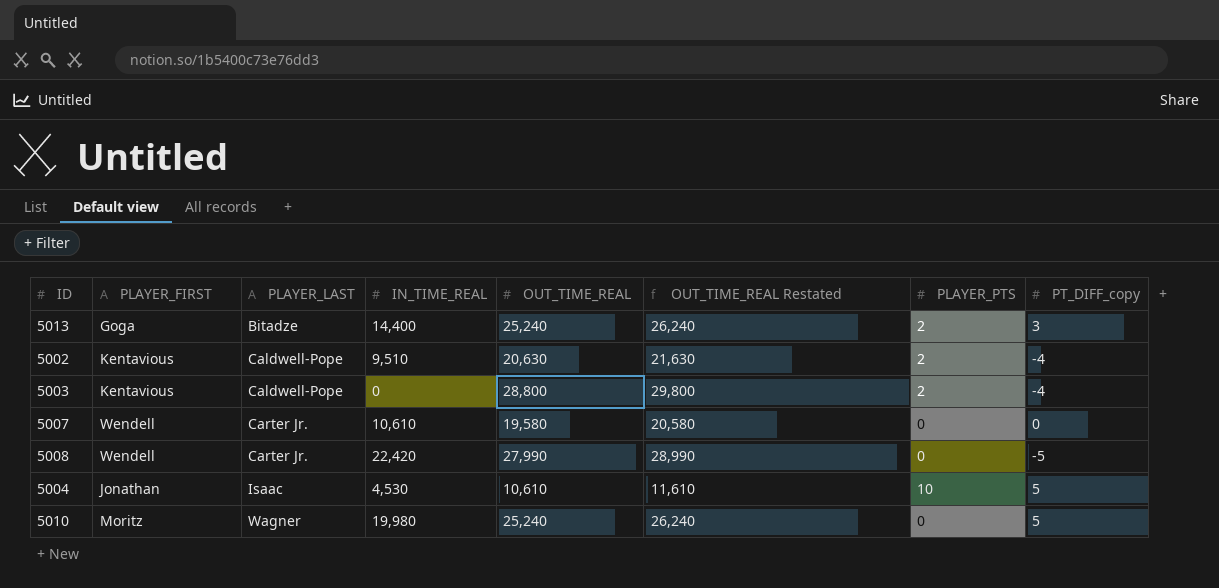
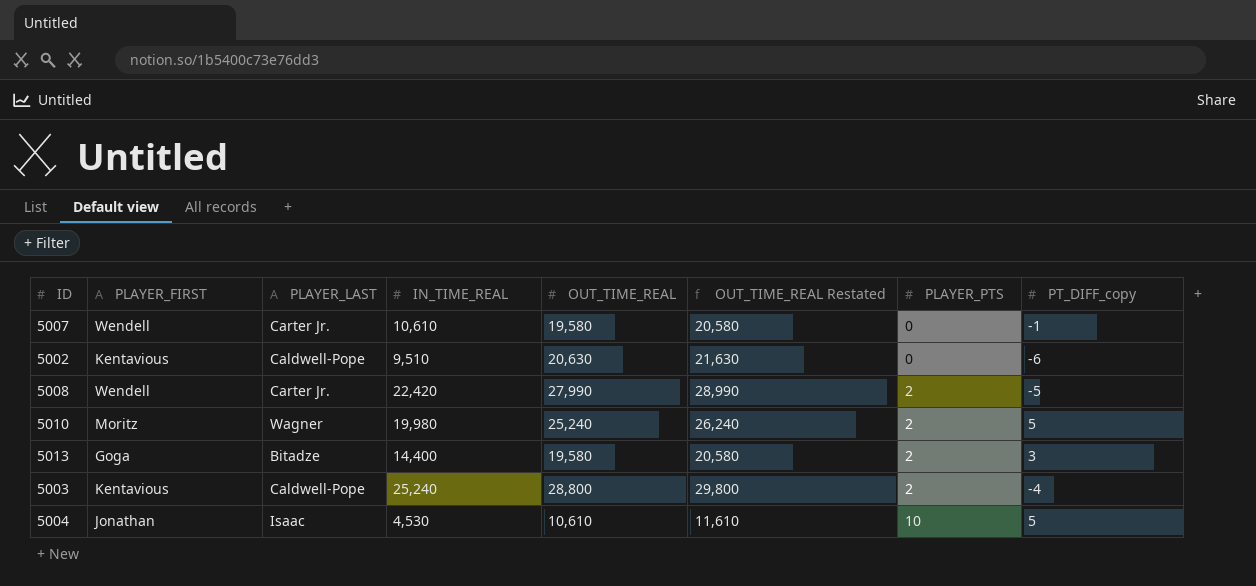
row order: PLAYER_LAST ascending -> PLAYER_PTS ascending
5007 | PT_DIFF_copy: 0 -> -1
5002 | PLAYER_PTS: 2 -> 0
5002 | PT_DIFF_copy: -4 -> -6
5008 | PLAYER_PTS: 0 -> 2
5010 | PLAYER_PTS: 0 -> 2
5013 | OUT_TIME_REAL: 25,240 -> 19,580
5013 | OUT_TIME_REAL Restated: 26,240 -> 20,580
5003 | IN_TIME_REAL: 0 -> 25,240

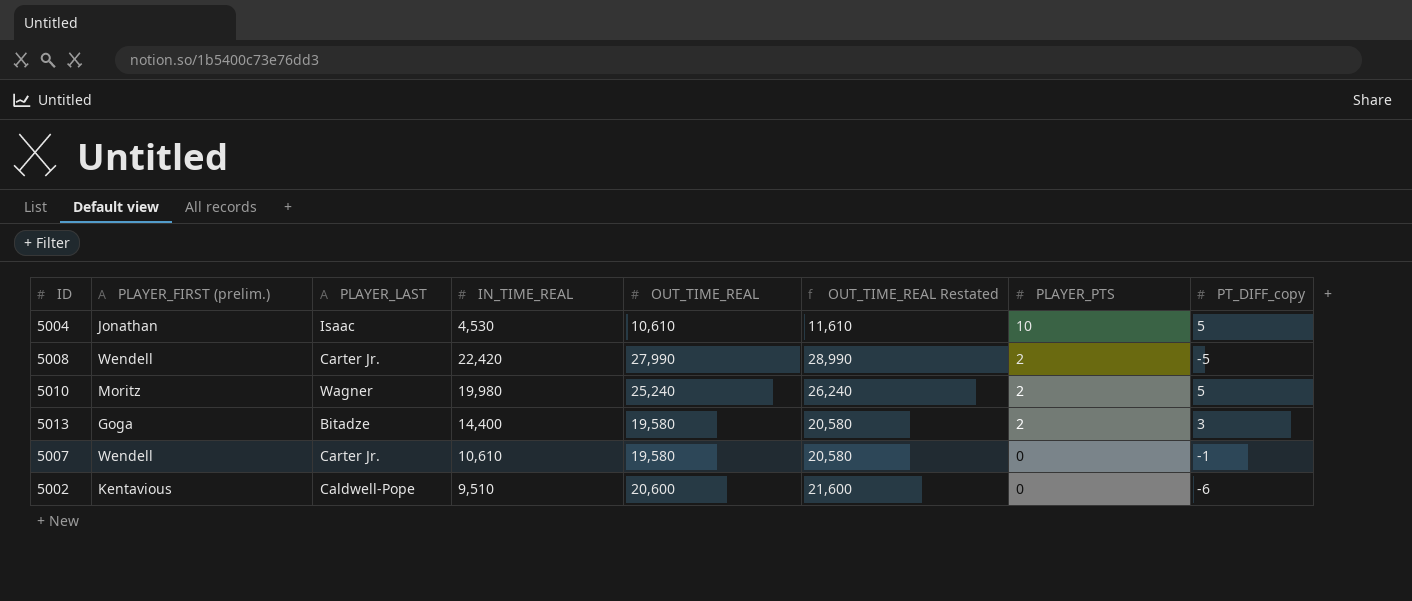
row order: PLAYER_PTS ascending -> PLAYER_PTS descending
column name: PLAYER_FIRST -> PLAYER_FIRST (prelim.)
row 5003: Kentavious | Caldwell-Pope | 25,240 | 28,800 | 29,800 | 2 | -4 -> none
5002 | OUT_TIME_REAL: 20,630 -> 20,600
5002 | OUT_TIME_REAL Restated: 21,630 -> 21,600

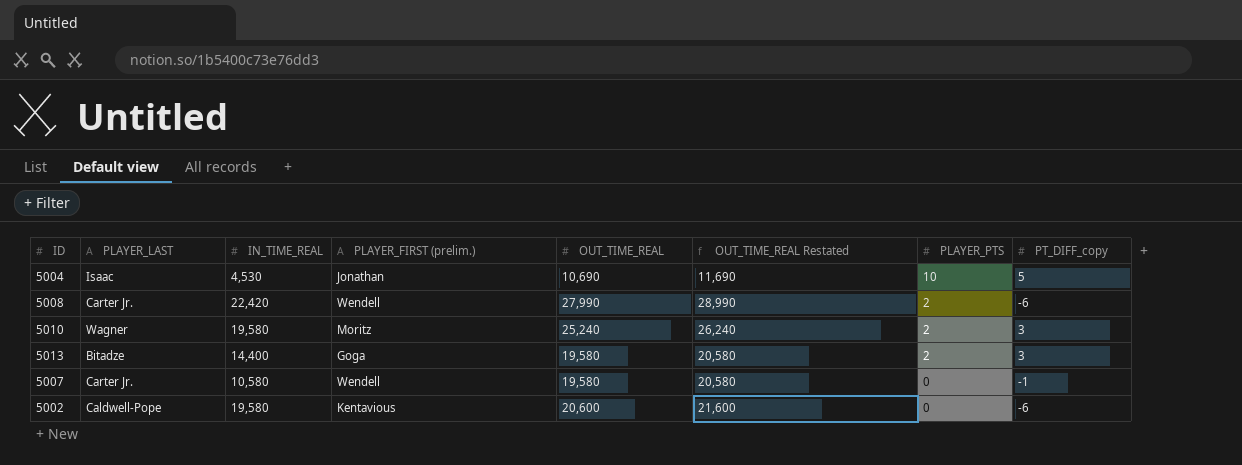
column PLAYER_FIRST (prelim.) | position: 2 -> 4
5004 | OUT_TIME_REAL: 10,610 -> 10,690
5004 | OUT_TIME_REAL Restated: 11,610 -> 11,690
5008 | PT_DIFF_copy: -5 -> -6
5010 | IN_TIME_REAL: 19,980 -> 19,580
5010 | PT_DIFF_copy: 5 -> 3
5007 | IN_TIME_REAL: 10,610 -> 10,580
5002 | IN_TIME_REAL: 9,510 -> 19,580

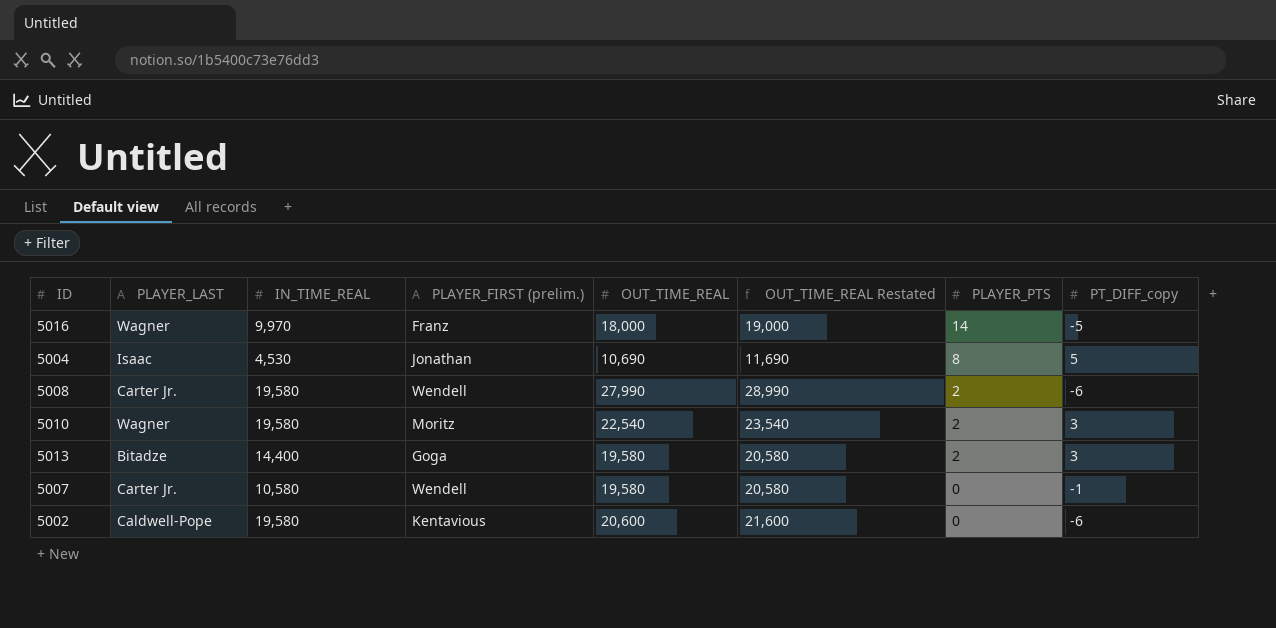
row 5016: none -> Wagner | 9,970 | Franz | 18,000 | 19,000 | 14 | -5
5004 | PLAYER_PTS: 10 -> 8
5008 | IN_TIME_REAL: 22,420 -> 19,580
5010 | OUT_TIME_REAL: 25,240 -> 22,540
5010 | OUT_TIME_REAL Restated: 26,240 -> 23,540

